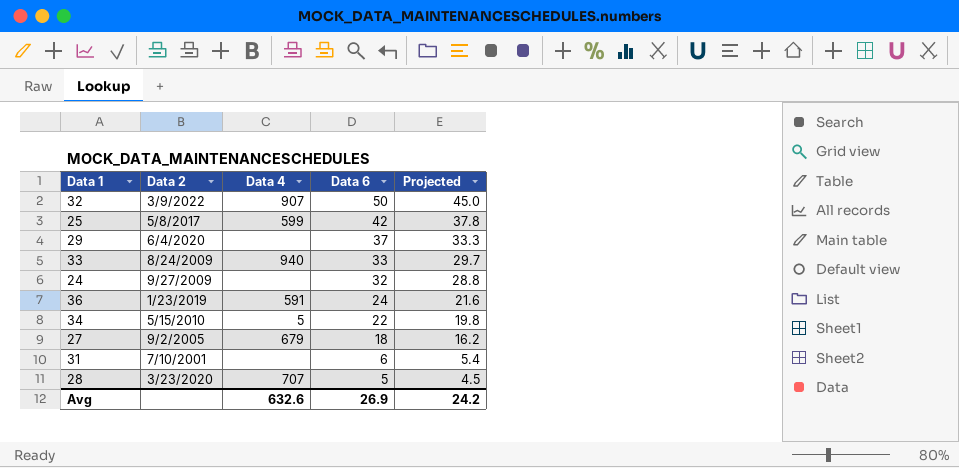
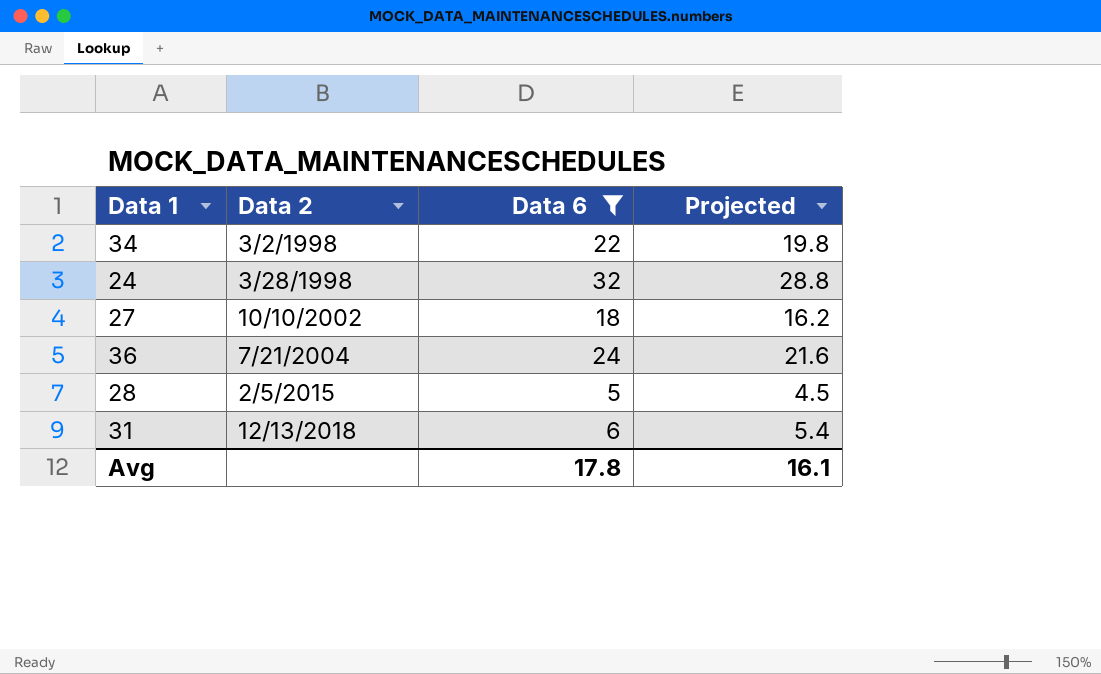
filter: none -> Data 6 <= 32
row order: Data 6 descending -> Data 2 ascending
column Data 4 | position: 3 -> none
34 | Data 2: 5/15/2010 -> 3/2/1998
24 | Data 2: 9/27/2009 -> 3/28/1998
27 | Data 2: 9/2/2005 -> 10/10/2002
36 | Data 2: 1/23/2019 -> 7/21/2004
28 | Data 2: 3/23/2020 -> 2/5/2015
31 | Data 2: 7/10/2001 -> 12/13/2018
Avg | Data 6: 26.9 -> 17.8
Avg | Projected: 24.2 -> 16.1

